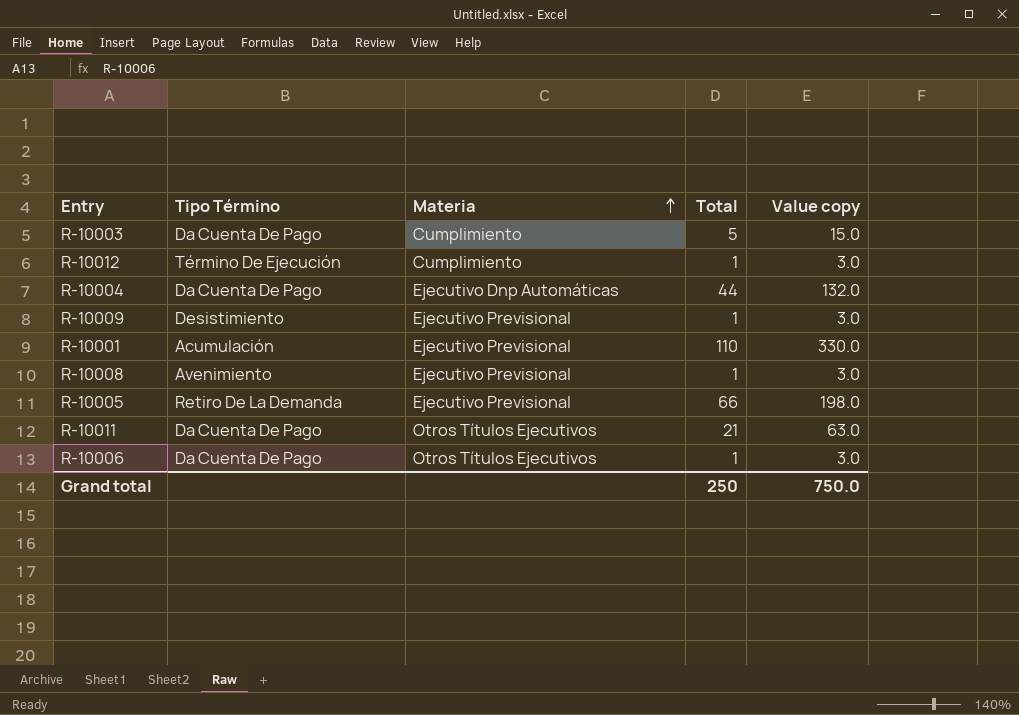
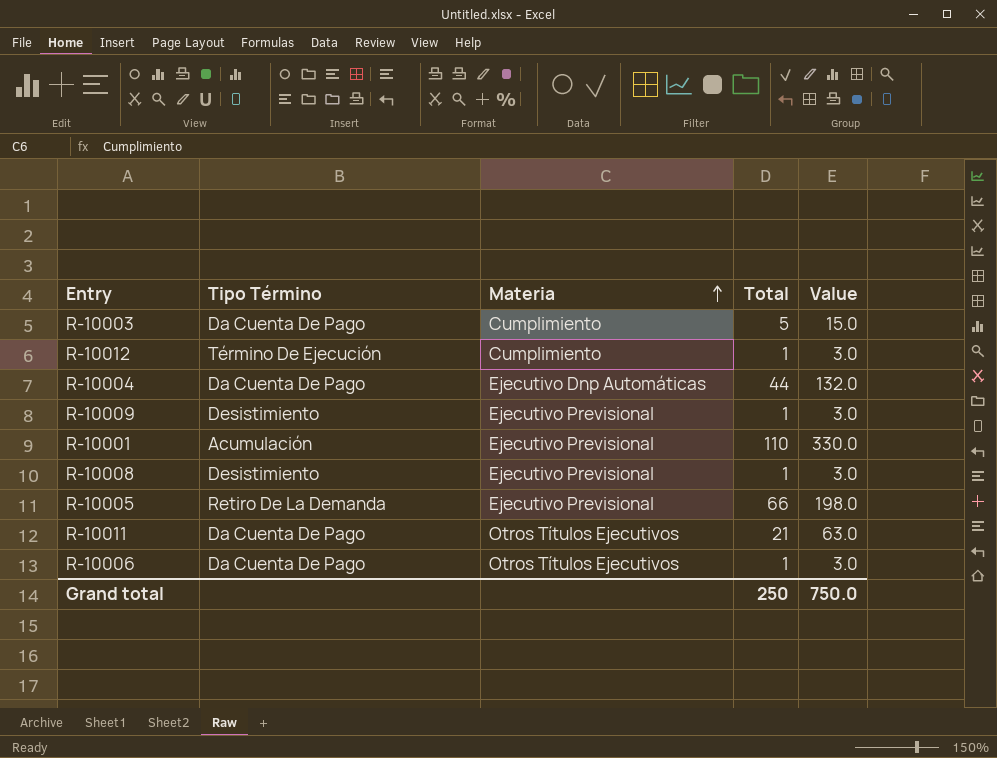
column name: Value copy -> Value
R-10008 | Tipo Término: Avenimiento -> Desistimiento

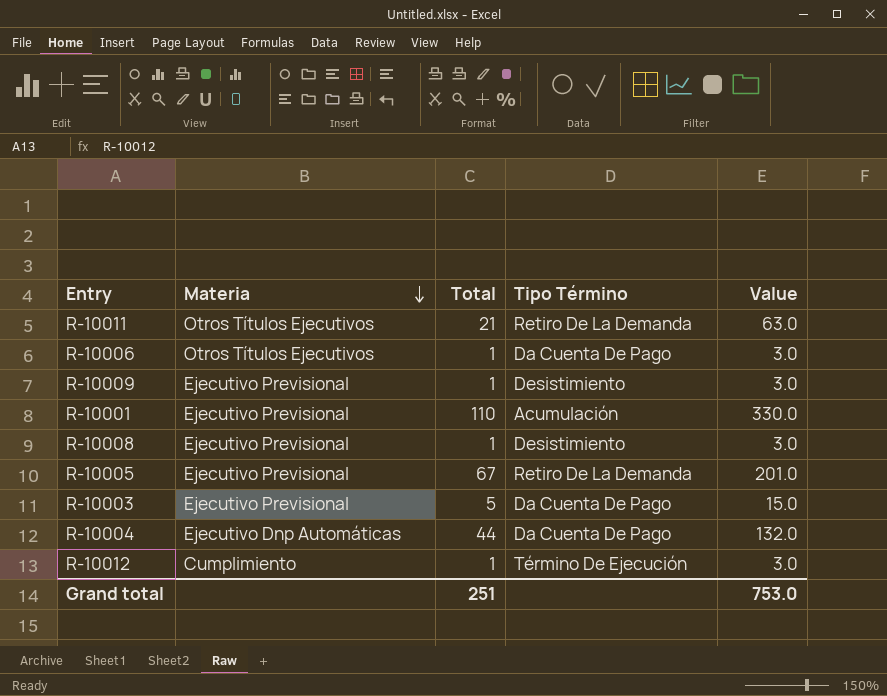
row order: Materia ascending -> Materia descending
column Tipo Término | position: 2 -> 4
R-10011 | Tipo Término: Da Cuenta De Pago -> Retiro De La Demanda
R-10005 | Total: 66 -> 67
R-10005 | Value: 198.0 -> 201.0
R-10003 | Materia: Cumplimiento -> Ejecutivo Previsional
Grand total | Total: 250 -> 251
Grand total | Value: 750.0 -> 753.0

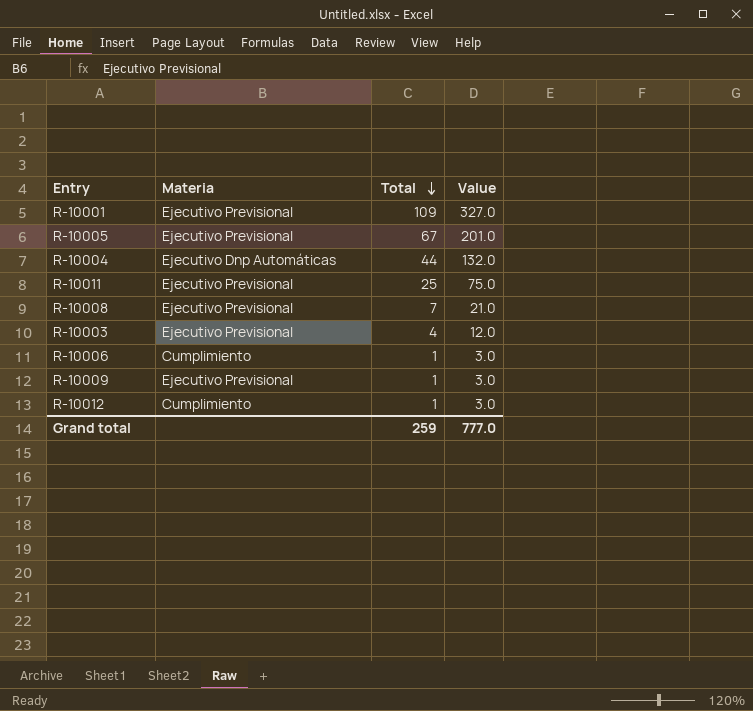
row order: Materia descending -> Total descending
column Tipo Término | position: 4 -> none
R-10001 | Total: 110 -> 109
R-10001 | Value: 330.0 -> 327.0
R-10011 | Materia: Otros Títulos Ejecutivos -> Ejecutivo Previsional
R-10011 | Total: 21 -> 25
R-10011 | Value: 63.0 -> 75.0
R-10008 | Total: 1 -> 7
R-10008 | Value: 3.0 -> 21.0
R-10003 | Total: 5 -> 4
R-10003 | Value: 15.0 -> 12.0
R-10006 | Materia: Otros Títulos Ejecutivos -> Cumplimiento
Grand total | Total: 251 -> 259
Grand total | Value: 753.0 -> 777.0

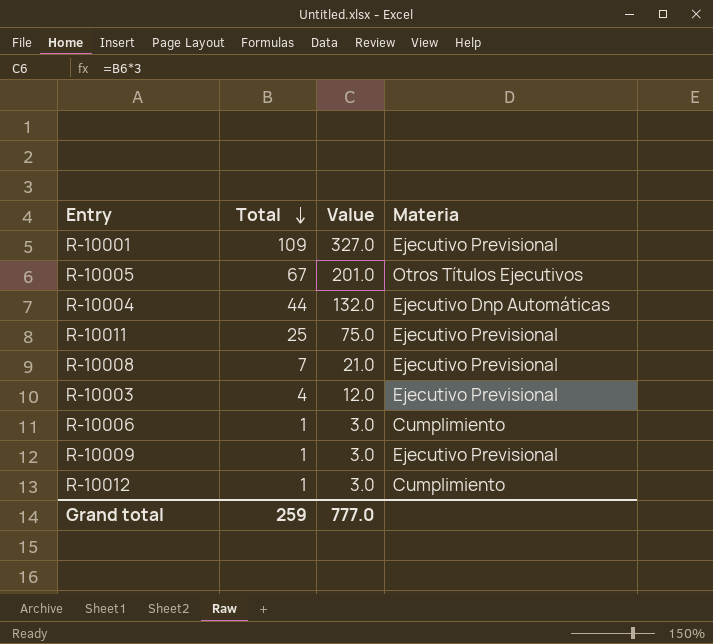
column Materia | position: 2 -> 4
R-10005 | Materia: Ejecutivo Previsional -> Otros Títulos Ejecutivos

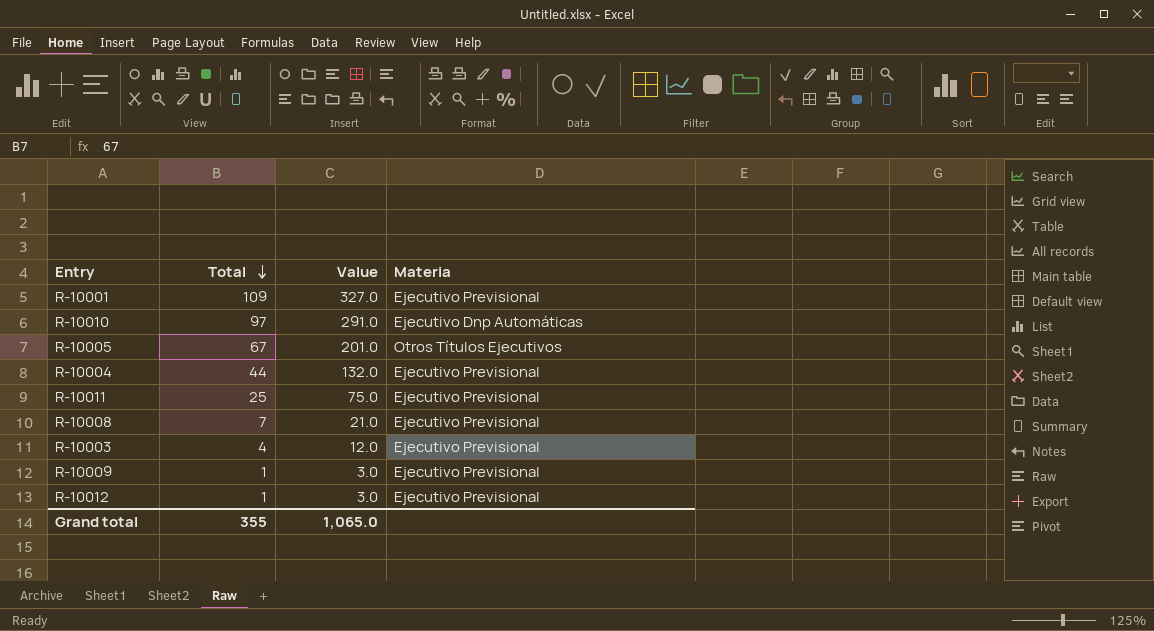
row R-10006: 1 | 3.0 | Cumplimiento -> none
row R-10010: none -> 97 | 291.0 | Ejecutivo Dnp Automáticas
R-10004 | Materia: Ejecutivo Dnp Automáticas -> Ejecutivo Previsional
R-10012 | Materia: Cumplimiento -> Ejecutivo Previsional
Grand total | Total: 259 -> 355
Grand total | Value: 777.0 -> 1,065.0

